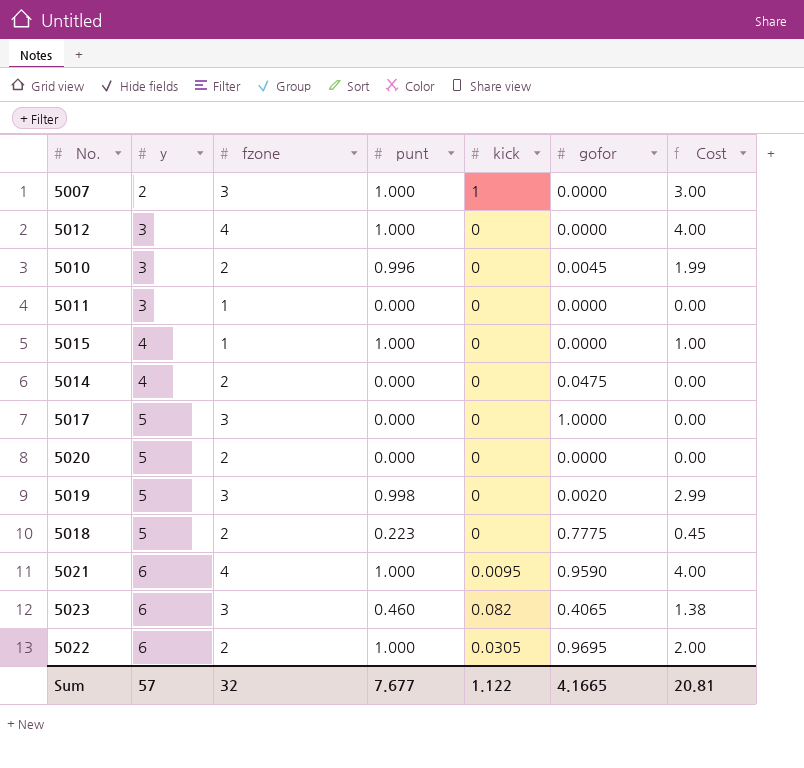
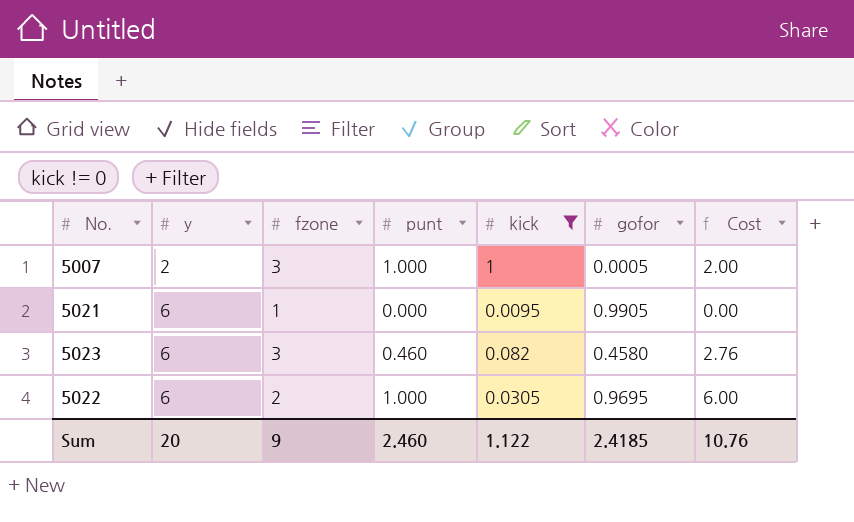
filter: none -> kick != 0
column Cost | formula: [fzone] * [punt] -> [y] * [punt]
5007 | gofor: 0.0000 -> 0.0005
5021 | fzone: 4 -> 1
5021 | punt: 1.000 -> 0.000
5021 | gofor: 0.9590 -> 0.9905
5023 | gofor: 0.4065 -> 0.4580
Sum | y: 57 -> 20
Sum | fzone: 32 -> 9
Sum | punt: 7.677 -> 2.460
Sum | gofor: 4.1665 -> 2.4185
Sum | Cost: 20.81 -> 10.76

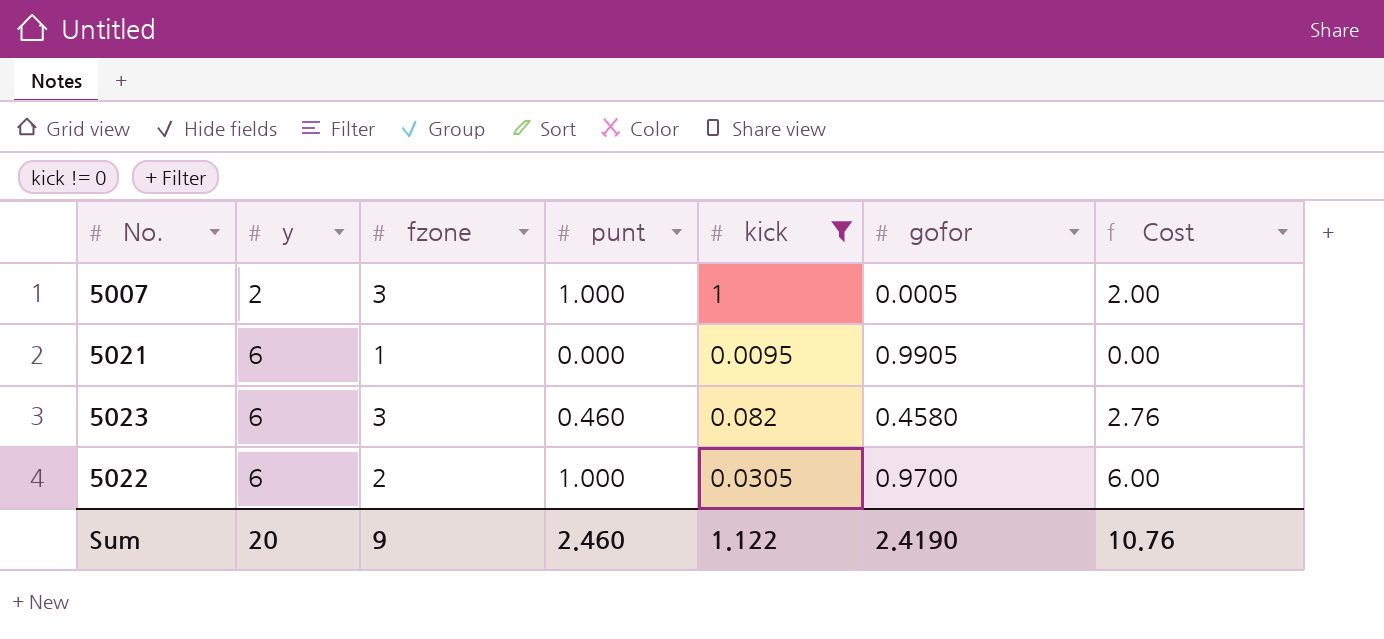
5022 | gofor: 0.9695 -> 0.9700
Sum | gofor: 2.4185 -> 2.4190

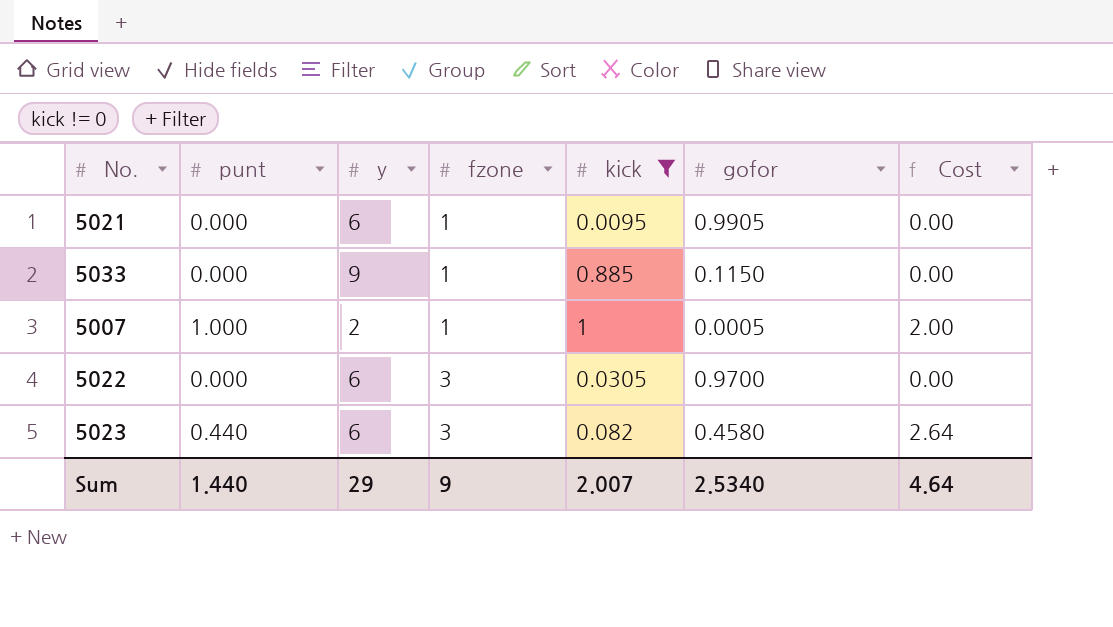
row order: y ascending -> fzone ascending
column punt | position: 4 -> 2
row 5033: none -> 0.000 | 9 | 1 | 0.885 | 0.1150 | 0.00
5007 | fzone: 3 -> 1
5022 | punt: 1.000 -> 0.000
5022 | fzone: 2 -> 3
5022 | Cost: 6.00 -> 0.00
5023 | punt: 0.460 -> 0.440
5023 | Cost: 2.76 -> 2.64
Sum | punt: 2.460 -> 1.440
Sum | y: 20 -> 29
Sum | kick: 1.122 -> 2.007
Sum | gofor: 2.4190 -> 2.5340
Sum | Cost: 10.76 -> 4.64

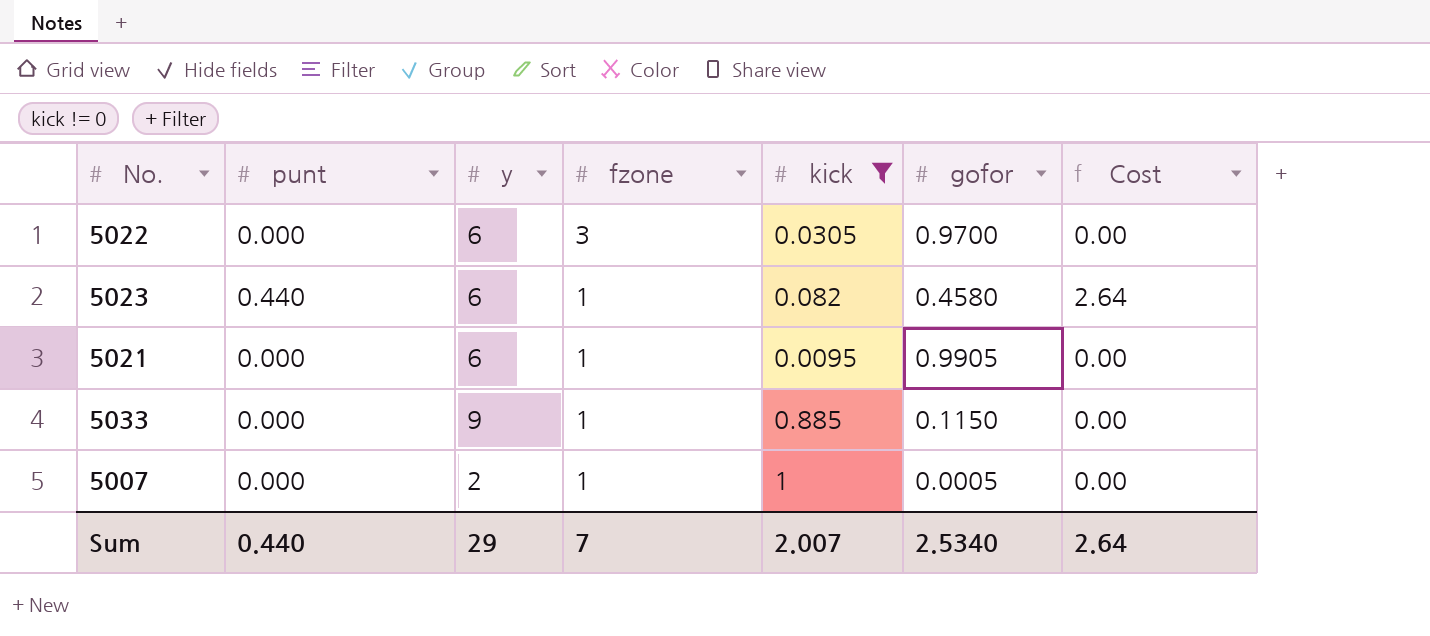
row order: fzone ascending -> fzone descending
5023 | fzone: 3 -> 1
5007 | punt: 1.000 -> 0.000
5007 | Cost: 2.00 -> 0.00
Sum | punt: 1.440 -> 0.440
Sum | fzone: 9 -> 7
Sum | Cost: 4.64 -> 2.64

